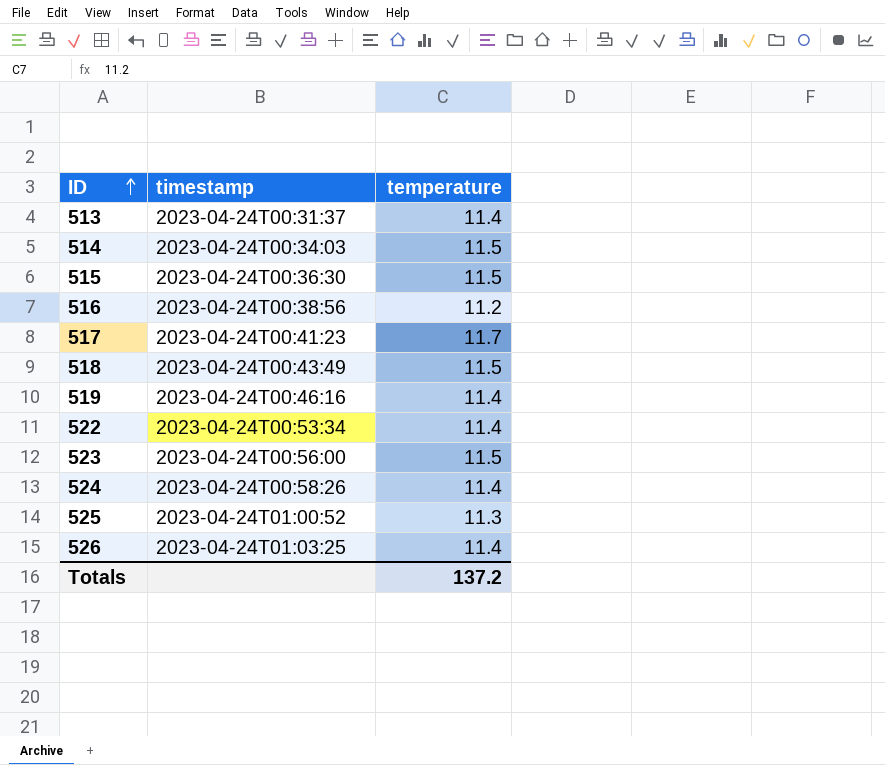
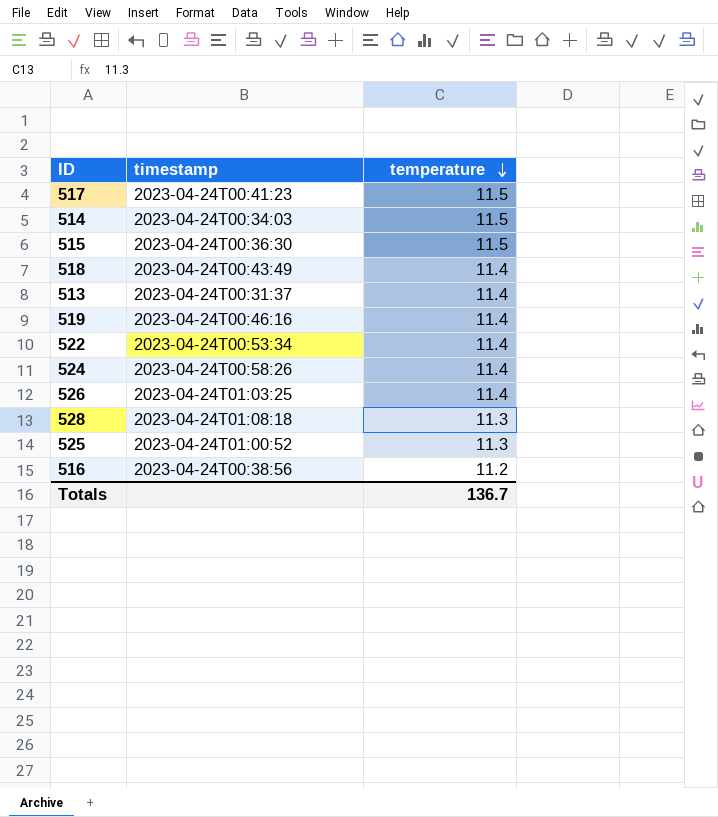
row order: ID ascending -> temperature descending
row 523: 2023-04-24T00:56:00 | 11.5 -> none
517 | temperature: 11.7 -> 11.5
518 | temperature: 11.5 -> 11.4
row 528: none -> 2023-04-24T01:08:18 | 11.3
Totals | temperature: 137.2 -> 136.7

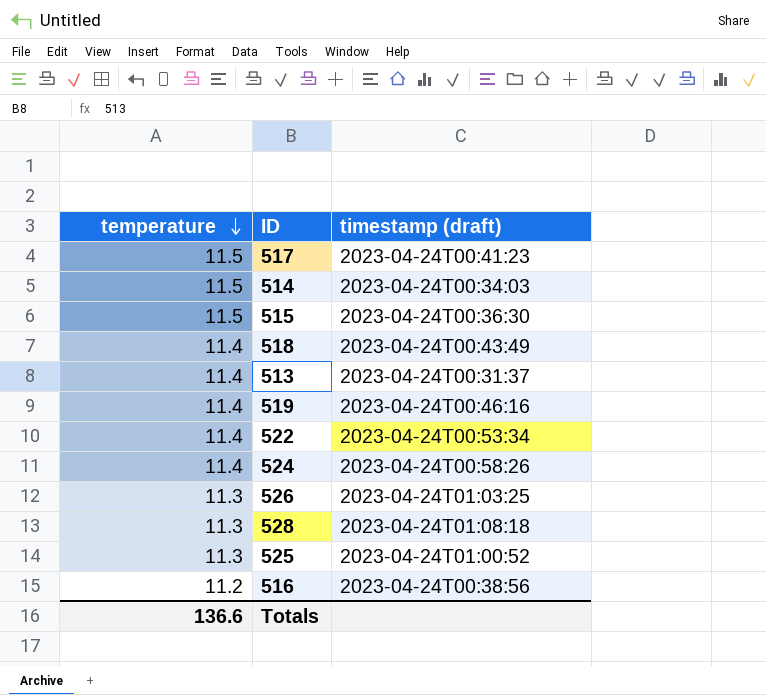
column temperature | position: 3 -> 1
column name: timestamp -> timestamp (draft)
526 | temperature: 11.4 -> 11.3
Totals | temperature: 136.7 -> 136.6

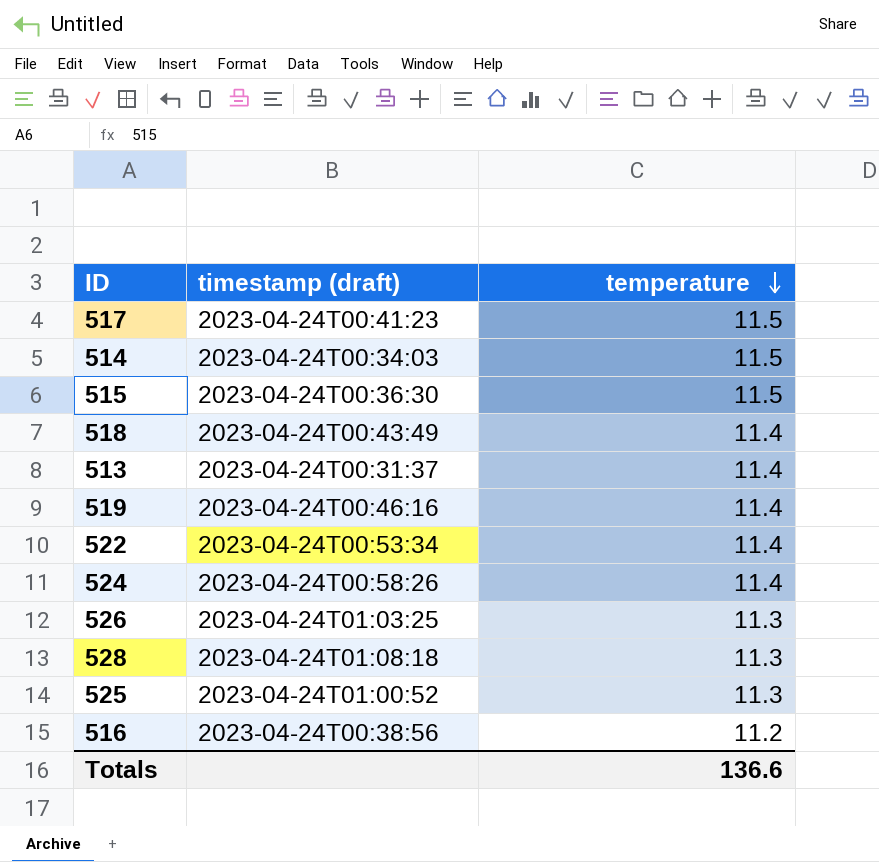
column temperature | position: 1 -> 3

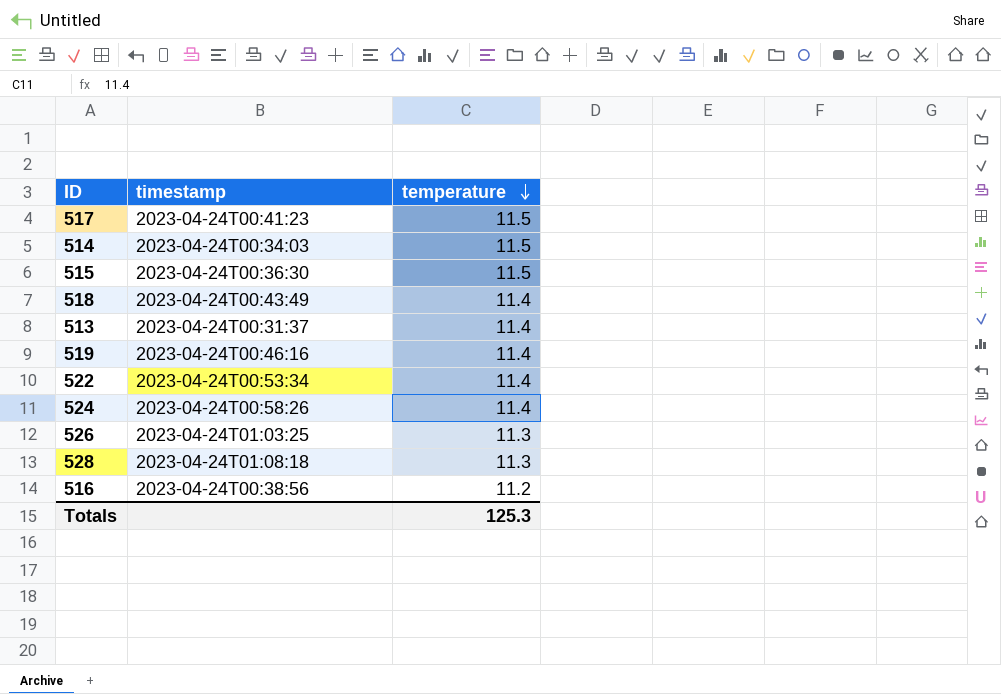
column name: timestamp (draft) -> timestamp
row 525: 2023-04-24T01:00:52 | 11.3 -> none
Totals | temperature: 136.6 -> 125.3

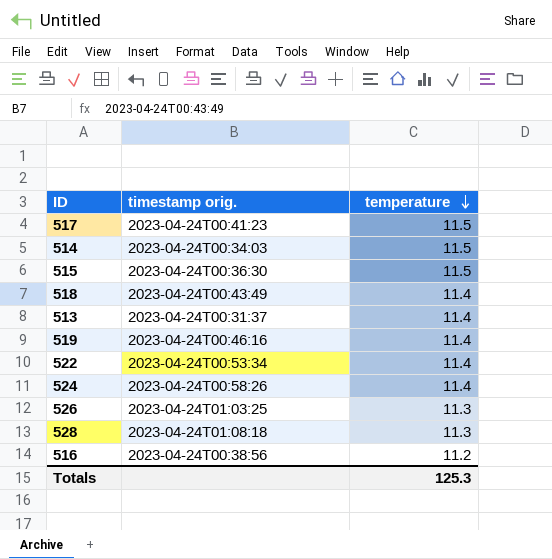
column name: timestamp -> timestamp orig.

